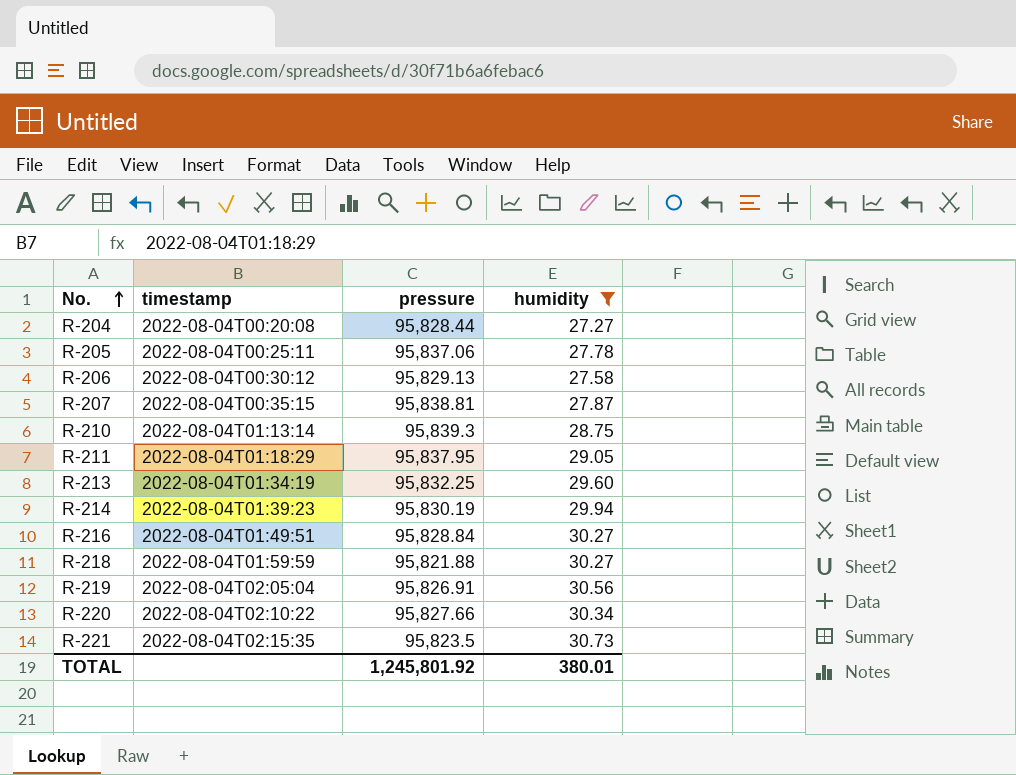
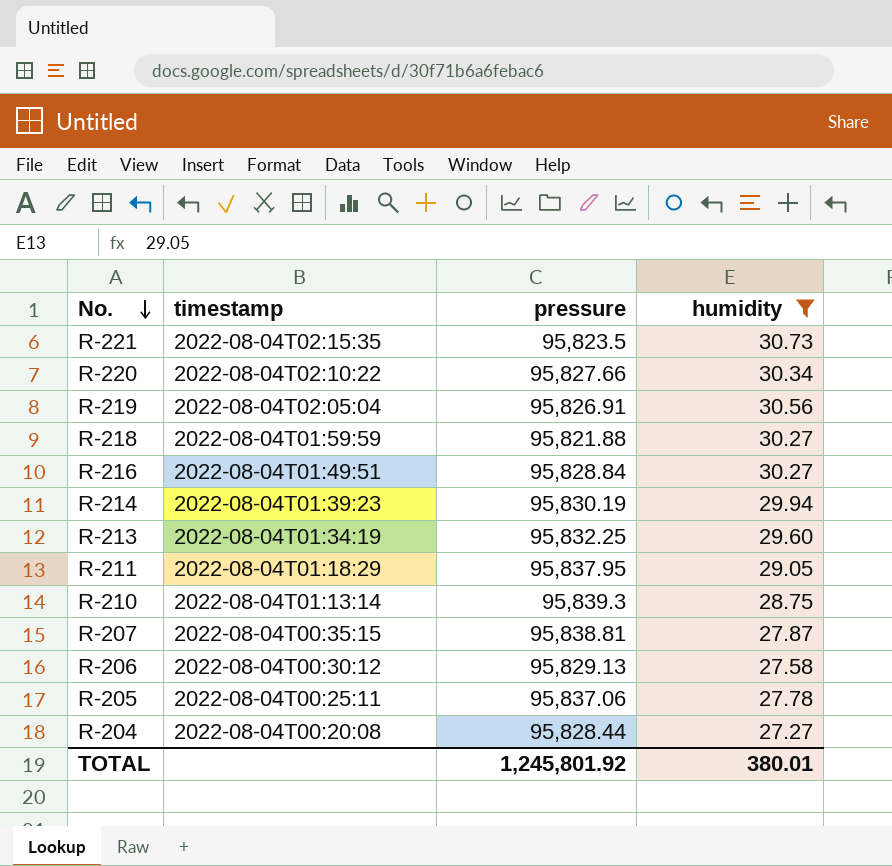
row order: No. ascending -> No. descending

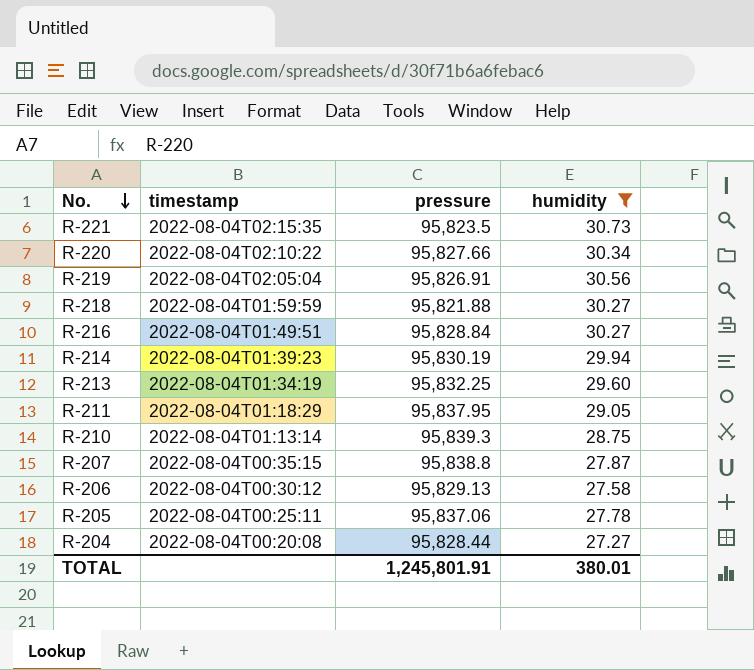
R-207 | pressure: 95,838.81 -> 95,838.8
TOTAL | pressure: 1,245,801.92 -> 1,245,801.91

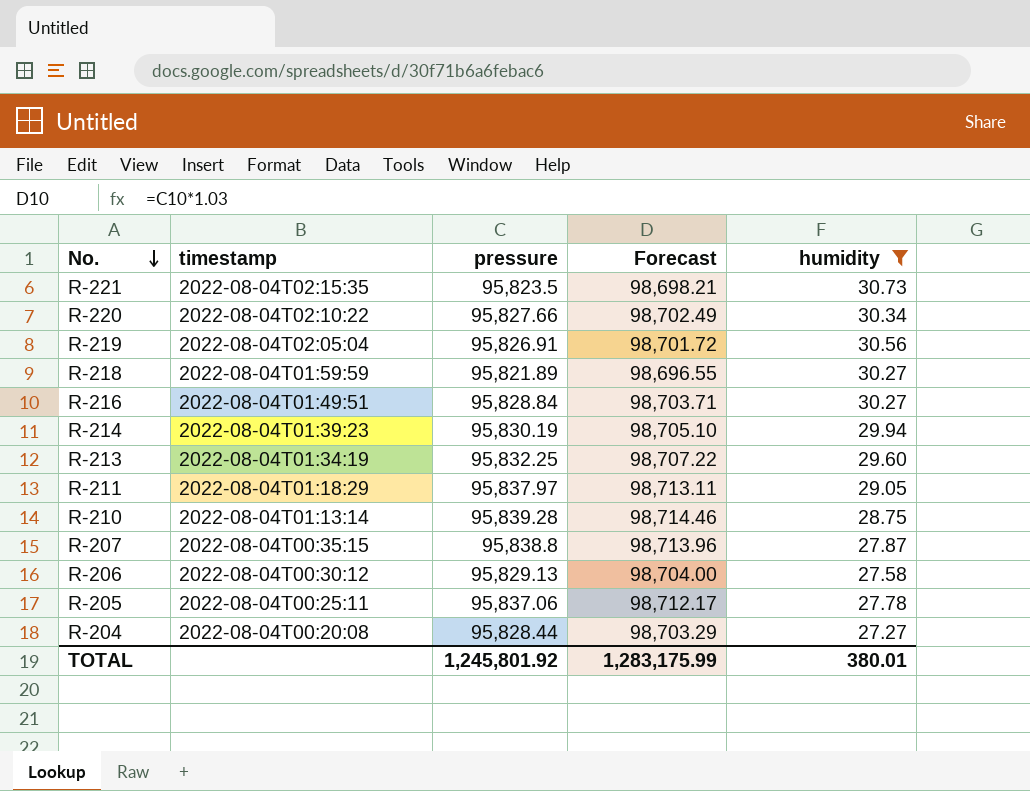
column Forecast | formula: none -> [pressure] * 1.03
R-218 | pressure: 95,821.88 -> 95,821.89
R-211 | pressure: 95,837.95 -> 95,837.97
R-210 | pressure: 95,839.3 -> 95,839.28
TOTAL | pressure: 1,245,801.91 -> 1,245,801.92

